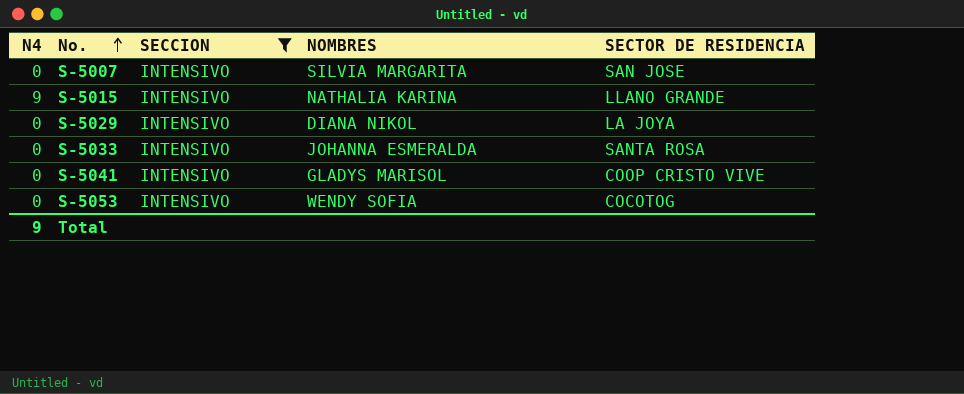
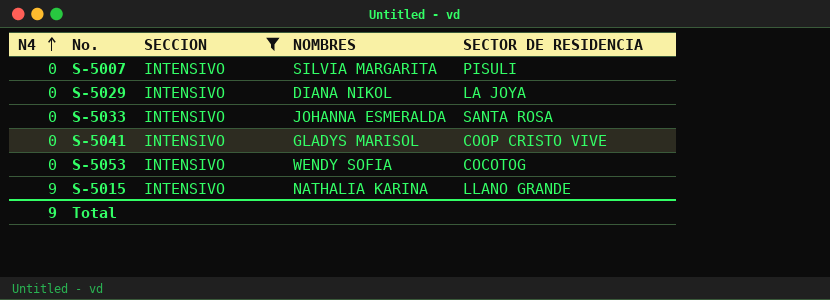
row order: No. ascending -> N4 ascending
S-5007 | SECTOR DE RESIDENCIA: SAN JOSE -> PISULI

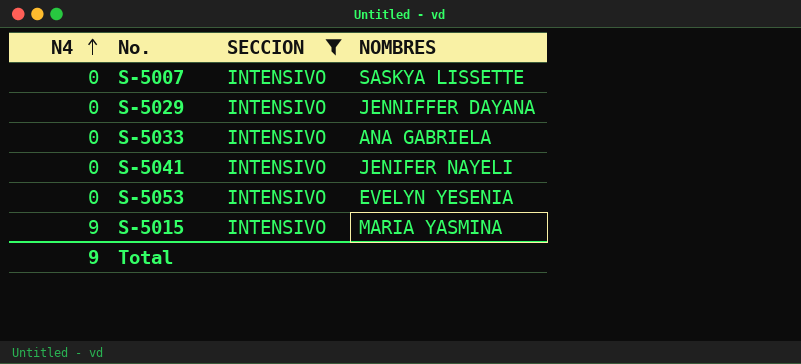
column SECTOR DE RESIDENCIA | position: 5 -> none
S-5007 | NOMBRES: SILVIA MARGARITA -> SASKYA LISSETTE
S-5029 | NOMBRES: DIANA NIKOL -> JENNIFFER DAYANA
S-5033 | NOMBRES: JOHANNA ESMERALDA -> ANA GABRIELA
S-5041 | NOMBRES: GLADYS MARISOL -> JENIFER NAYELI
S-5053 | NOMBRES: WENDY SOFIA -> EVELYN YESENIA
S-5015 | NOMBRES: NATHALIA KARINA -> MARIA YASMINA

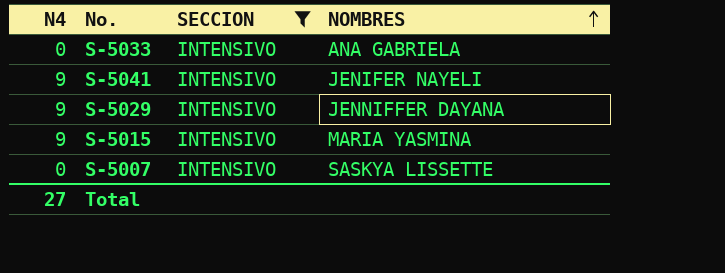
row order: N4 ascending -> NOMBRES ascending
row S-5053: 0 | INTENSIVO | EVELYN YESENIA -> none
S-5041 | N4: 0 -> 9
S-5029 | N4: 0 -> 9
Total | N4: 9 -> 27

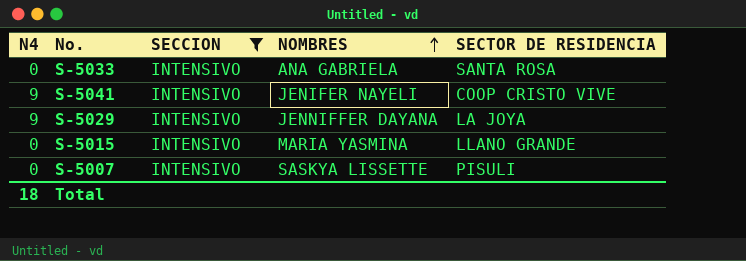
column SECTOR DE RESIDENCIA | position: none -> 5
S-5015 | N4: 9 -> 0
Total | N4: 27 -> 18

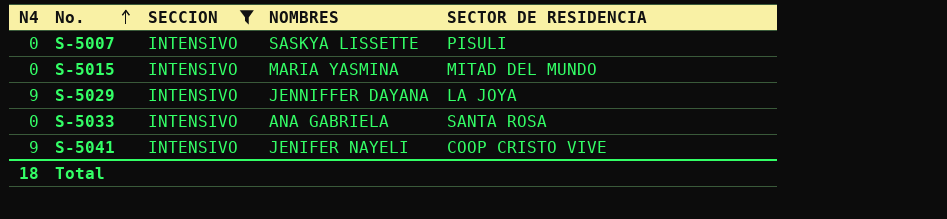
row order: NOMBRES ascending -> No. ascending
S-5015 | SECTOR DE RESIDENCIA: LLANO GRANDE -> MITAD DEL MUNDO

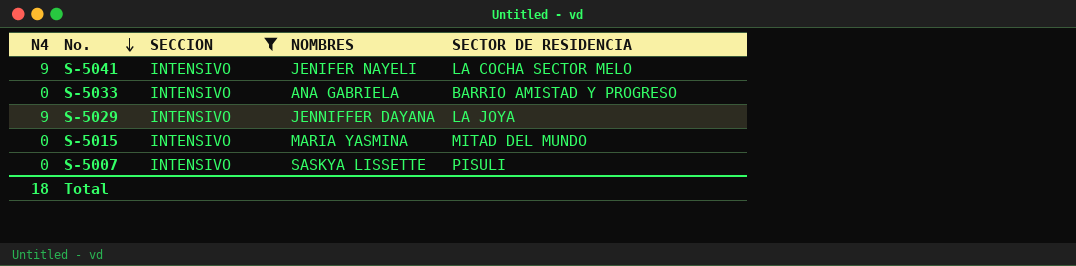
row order: No. ascending -> No. descending
S-5041 | SECTOR DE RESIDENCIA: COOP CRISTO VIVE -> LA COCHA SECTOR MELO
S-5033 | SECTOR DE RESIDENCIA: SANTA ROSA -> BARRIO AMISTAD Y PROGRESO

